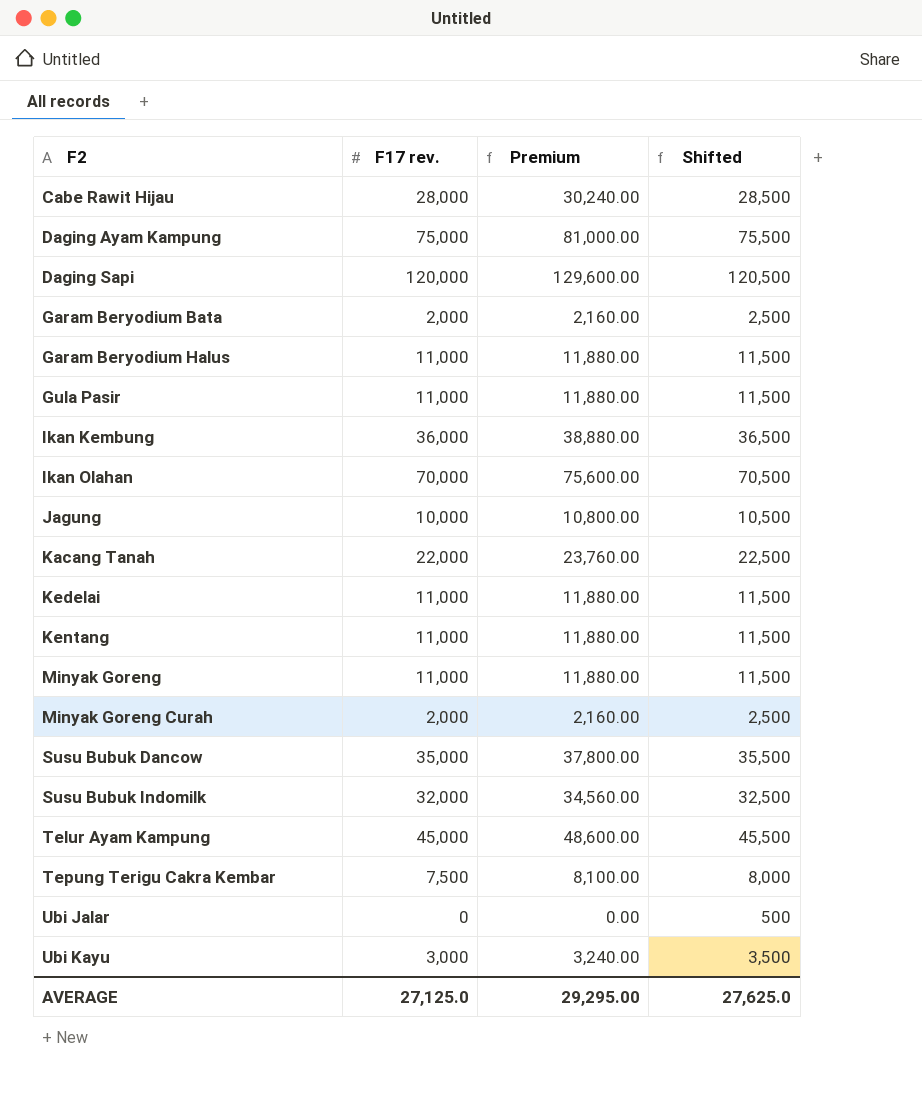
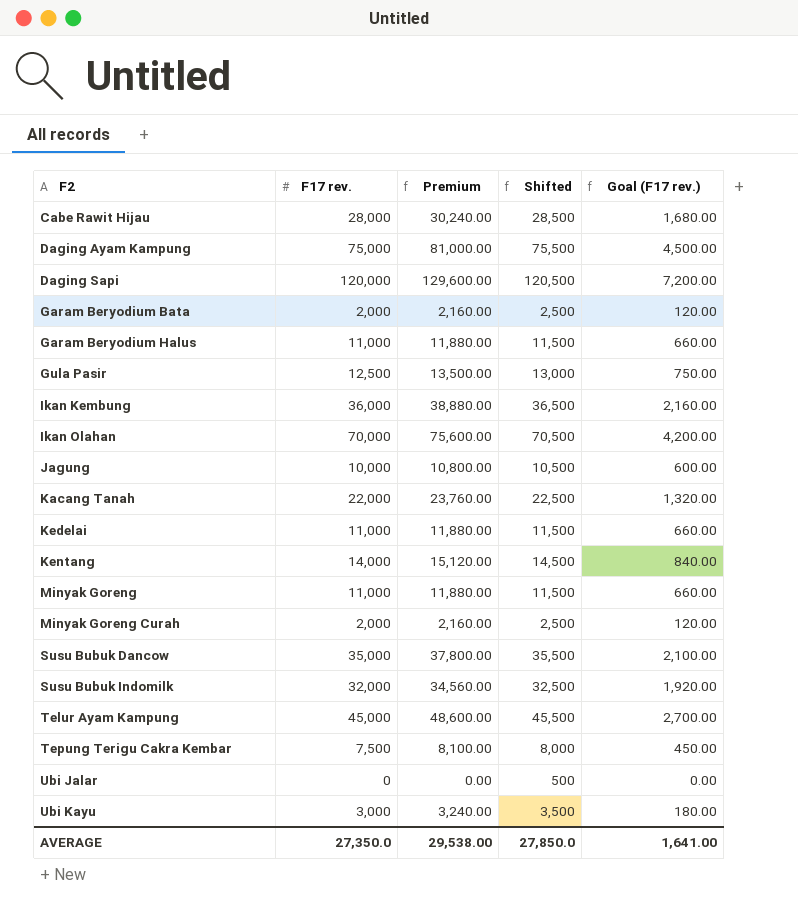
column Goal (F17 rev.) | formula: none -> [F17 rev.] * 0.06
Gula Pasir | F17 rev.: 11,000 -> 12,500
Gula Pasir | Premium: 11,880.00 -> 13,500.00
Gula Pasir | Shifted: 11,500 -> 13,000
Kentang | F17 rev.: 11,000 -> 14,000
Kentang | Premium: 11,880.00 -> 15,120.00
Kentang | Shifted: 11,500 -> 14,500
AVERAGE | F17 rev.: 27,125.0 -> 27,350.0
AVERAGE | Premium: 29,295.00 -> 29,538.00
AVERAGE | Shifted: 27,625.0 -> 27,850.0

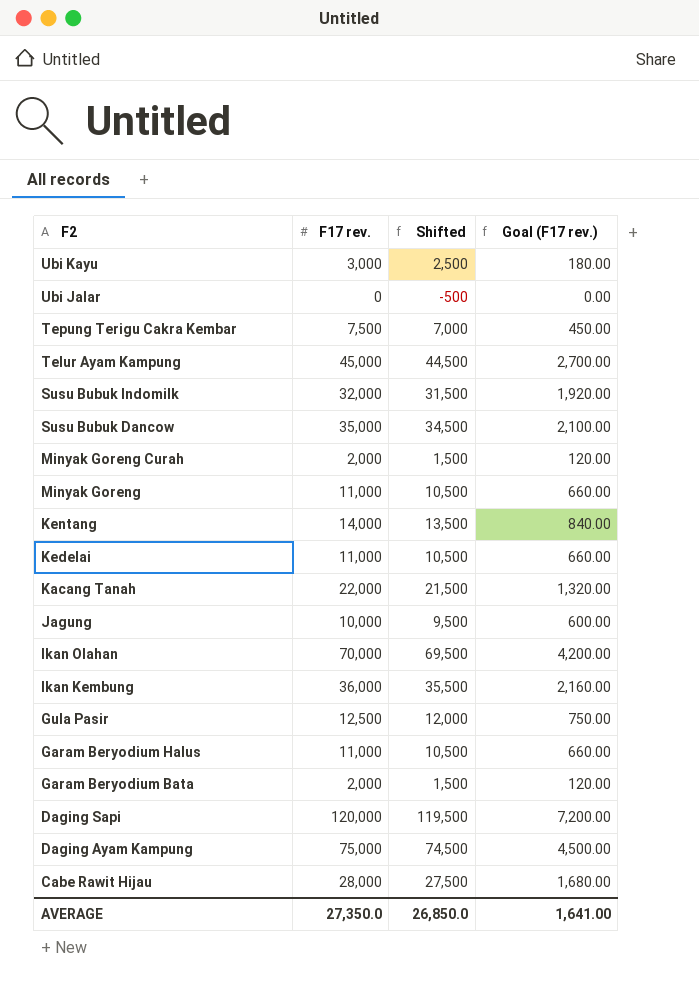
row order: F2 ascending -> F2 descending
column Premium | formula: [F17 rev.] * 1.08 -> none
column Shifted | formula: [F17 rev.] + 500 -> [F17 rev.] - 500
AVERAGE | Shifted: 27,850.0 -> 26,850.0

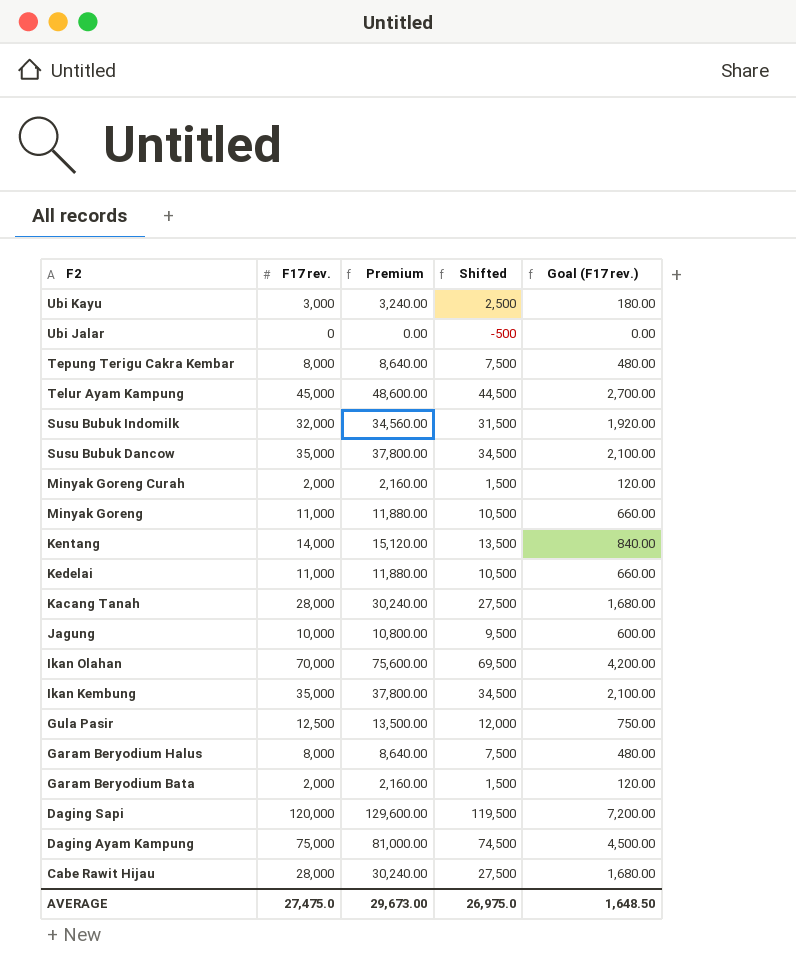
column Premium | formula: none -> [F17 rev.] * 1.08
Tepung Terigu Cakra Kembar | F17 rev.: 7,500 -> 8,000
Tepung Terigu Cakra Kembar | Shifted: 7,000 -> 7,500
Tepung Terigu Cakra Kembar | Goal (F17 rev.): 450.00 -> 480.00
Kacang Tanah | F17 rev.: 22,000 -> 28,000
Kacang Tanah | Shifted: 21,500 -> 27,500
Kacang Tanah | Goal (F17 rev.): 1,320.00 -> 1,680.00
Ikan Kembung | F17 rev.: 36,000 -> 35,000
Ikan Kembung | Shifted: 35,500 -> 34,500
Ikan Kembung | Goal (F17 rev.): 2,160.00 -> 2,100.00
Garam Beryodium Halus | F17 rev.: 11,000 -> 8,000
Garam Beryodium Halus | Shifted: 10,500 -> 7,500
Garam Beryodium Halus | Goal (F17 rev.): 660.00 -> 480.00
AVERAGE | F17 rev.: 27,350.0 -> 27,475.0
AVERAGE | Shifted: 26,850.0 -> 26,975.0
AVERAGE | Goal (F17 rev.): 1,641.00 -> 1,648.50

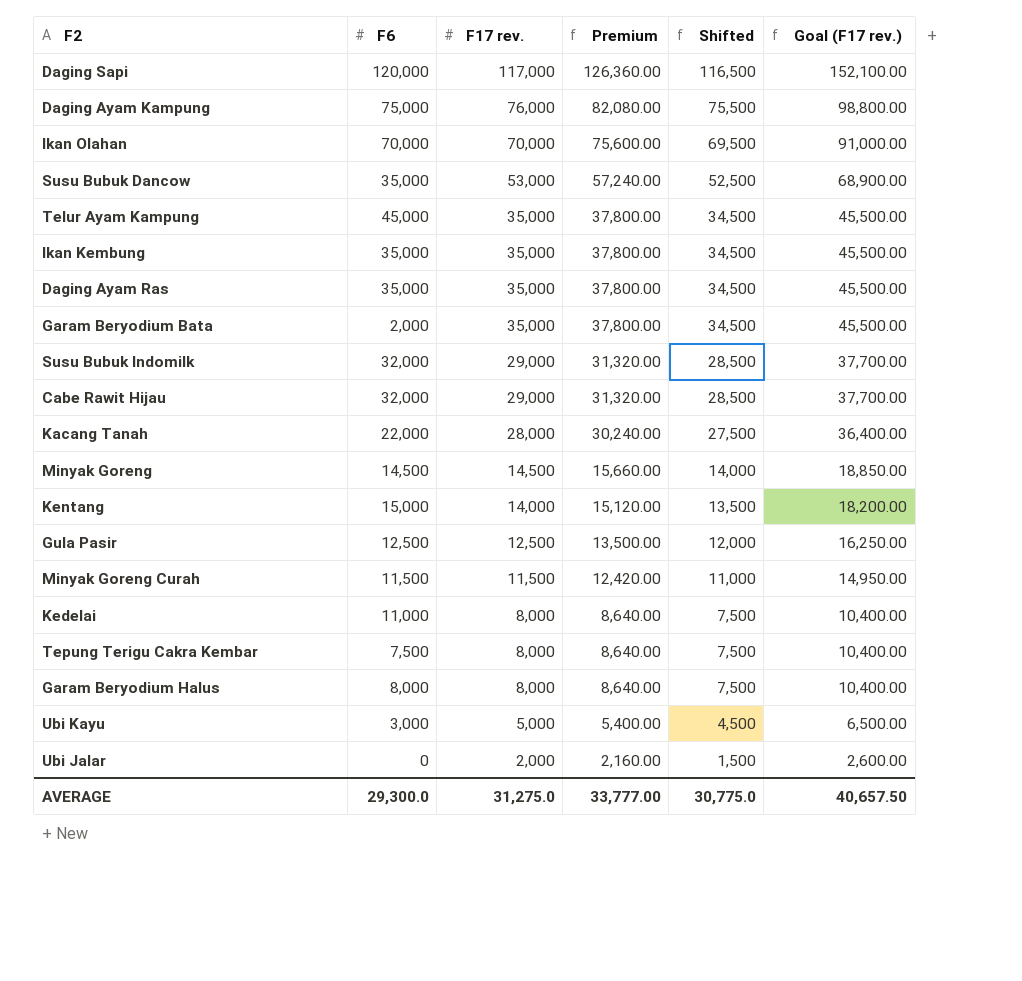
row order: F2 descending -> F17 rev. descending
column F6 | position: none -> 2
column Goal (F17 rev.) | formula: [F17 rev.] * 0.06 -> [F17 rev.] * 1.3
row Jagung: 10,000 | 10,800.00 | 9,500 | 600.00 -> none
Daging Sapi | F17 rev.: 120,000 -> 117,000
Daging Sapi | Premium: 129,600.00 -> 126,360.00
Daging Sapi | Shifted: 119,500 -> 116,500
Daging Ayam Kampung | F17 rev.: 75,000 -> 76,000
Daging Ayam Kampung | Premium: 81,000.00 -> 82,080.00
Daging Ayam Kampung | Shifted: 74,500 -> 75,500
Susu Bubuk Dancow | F17 rev.: 35,000 -> 53,000
Susu Bubuk Dancow | Premium: 37,800.00 -> 57,240.00
Susu Bubuk Dancow | Shifted: 34,500 -> 52,500
Telur Ayam Kampung | F17 rev.: 45,000 -> 35,000
Telur Ayam Kampung | Premium: 48,600.00 -> 37,800.00
Telur Ayam Kampung | Shifted: 44,500 -> 34,500
row Daging Ayam Ras: none -> 35,000 | 35,000 | 37,800.00 | 34,500 | 45,500.00
Garam Beryodium Bata | F17 rev.: 2,000 -> 35,000
Garam Beryodium Bata | Premium: 2,160.00 -> 37,800.00
Garam Beryodium Bata | Shifted: 1,500 -> 34,500
Susu Bubuk Indomilk | F17 rev.: 32,000 -> 29,000
Susu Bubuk Indomilk | Premium: 34,560.00 -> 31,320.00
Susu Bubuk Indomilk | Shifted: 31,500 -> 28,500
Cabe Rawit Hijau | F17 rev.: 28,000 -> 29,000
Cabe Rawit Hijau | Premium: 30,240.00 -> 31,320.00
Cabe Rawit Hijau | Shifted: 27,500 -> 28,500
Minyak Goreng | F17 rev.: 11,000 -> 14,500
Minyak Goreng | Premium: 11,880.00 -> 15,660.00
Minyak Goreng | Shifted: 10,500 -> 14,000
Minyak Goreng Curah | F17 rev.: 2,000 -> 11,500
Minyak Goreng Curah | Premium: 2,160.00 -> 12,420.00
Minyak Goreng Curah | Shifted: 1,500 -> 11,000
Kedelai | F17 rev.: 11,000 -> 8,000
Kedelai | Premium: 11,880.00 -> 8,640.00
Kedelai | Shifted: 10,500 -> 7,500
Ubi Kayu | F17 rev.: 3,000 -> 5,000
Ubi Kayu | Premium: 3,240.00 -> 5,400.00
Ubi Kayu | Shifted: 2,500 -> 4,500
Ubi Jalar | F17 rev.: 0 -> 2,000
Ubi Jalar | Premium: 0.00 -> 2,160.00
Ubi Jalar | Shifted: -500 -> 1,500
AVERAGE | F17 rev.: 27,475.0 -> 31,275.0
AVERAGE | Premium: 29,673.00 -> 33,777.00
AVERAGE | Shifted: 26,975.0 -> 30,775.0
AVERAGE | Goal (F17 rev.): 1,648.50 -> 40,657.50

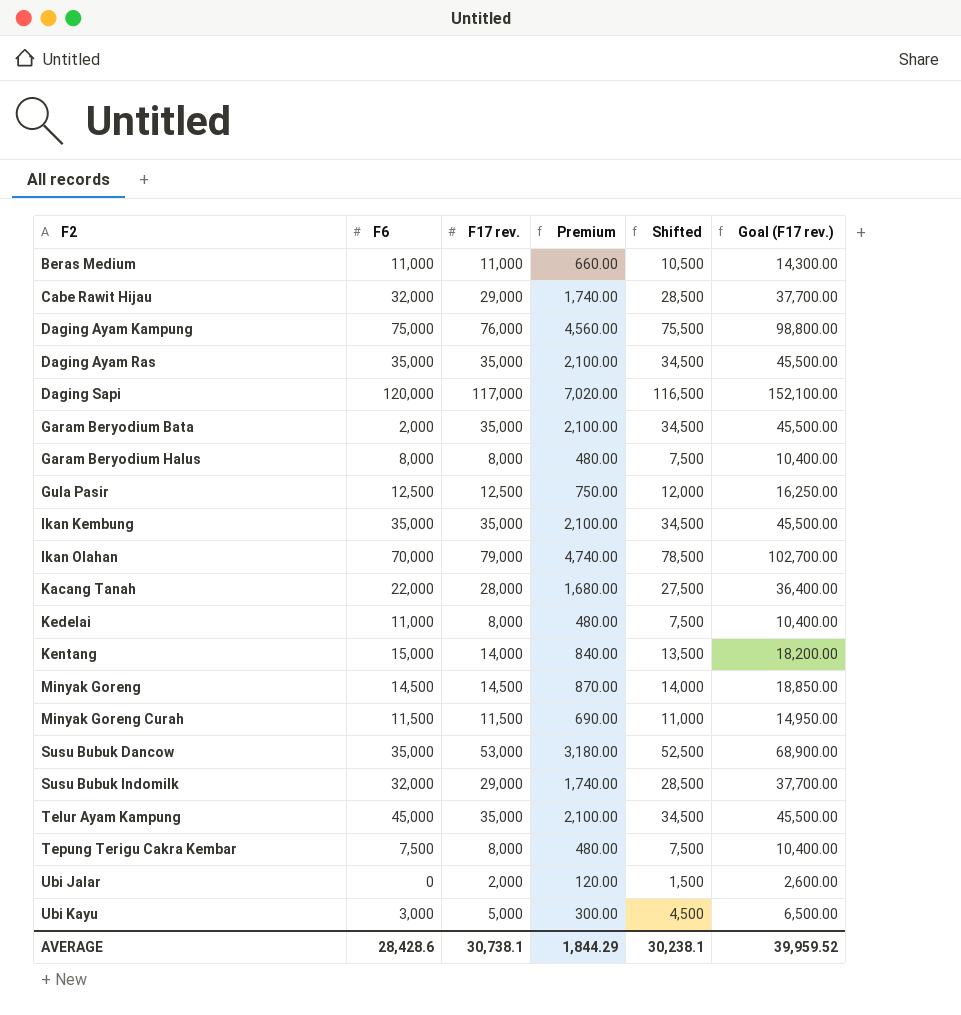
row order: F17 rev. descending -> F2 ascending
column Premium | formula: [F17 rev.] * 1.08 -> [F17 rev.] * 0.06
row Beras Medium: none -> 11,000 | 11,000 | 660.00 | 10,500 | 14,300.00
Ikan Olahan | F17 rev.: 70,000 -> 79,000
Ikan Olahan | Shifted: 69,500 -> 78,500
Ikan Olahan | Goal (F17 rev.): 91,000.00 -> 102,700.00
AVERAGE | F6: 29,300.0 -> 28,428.6
AVERAGE | F17 rev.: 31,275.0 -> 30,738.1
AVERAGE | Premium: 33,777.00 -> 1,844.29
AVERAGE | Shifted: 30,775.0 -> 30,238.1
AVERAGE | Goal (F17 rev.): 40,657.50 -> 39,959.52

